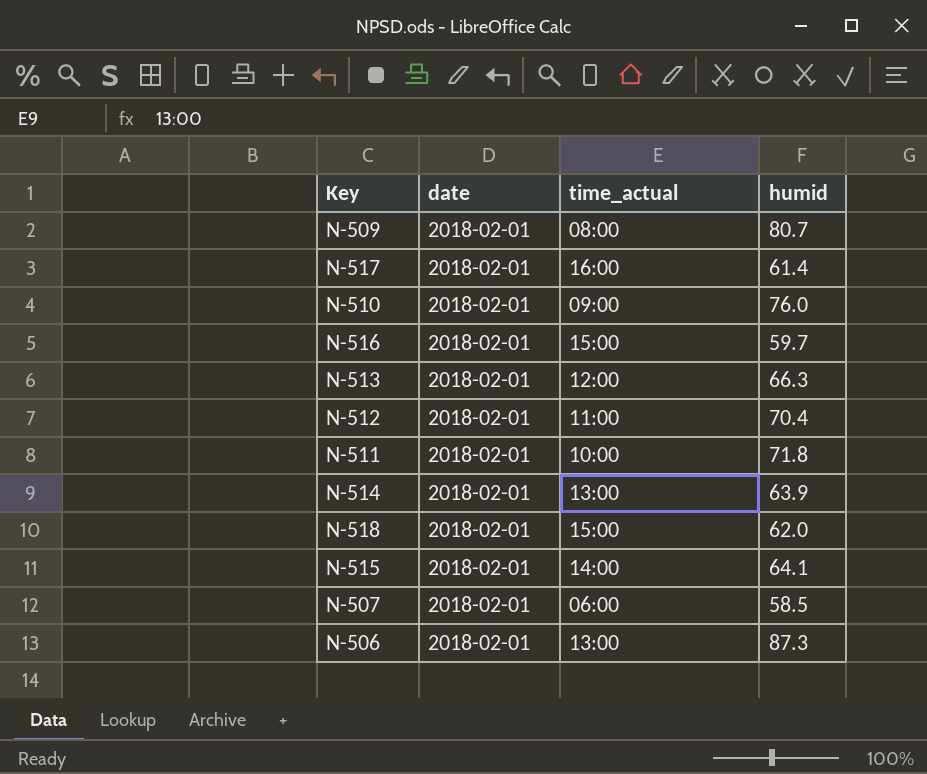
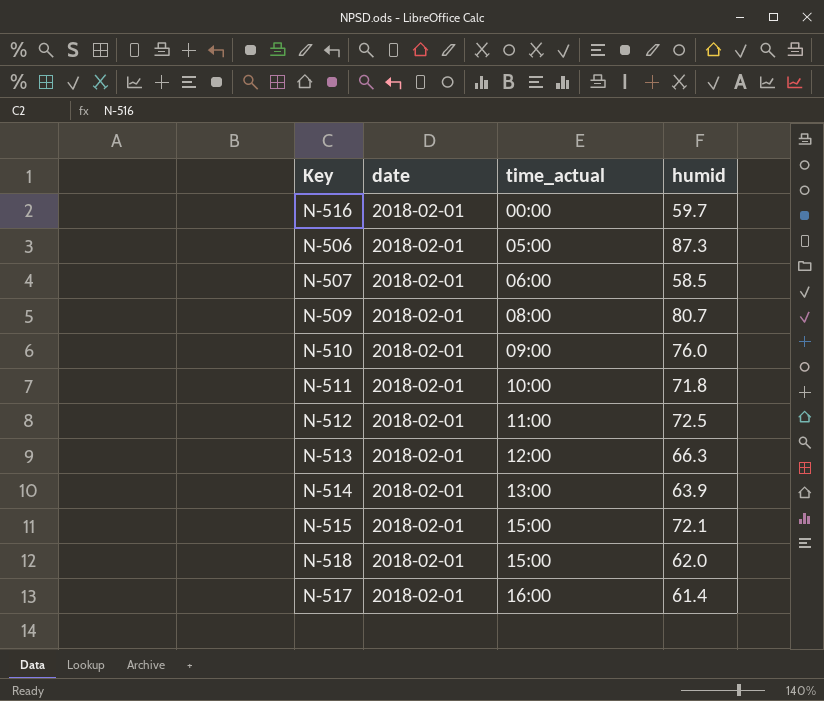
row order: none -> time_actual ascending
N-516 | time_actual: 15:00 -> 00:00
N-506 | time_actual: 13:00 -> 05:00
N-512 | humid: 70.4 -> 72.5
N-515 | time_actual: 14:00 -> 15:00
N-515 | humid: 64.1 -> 72.1

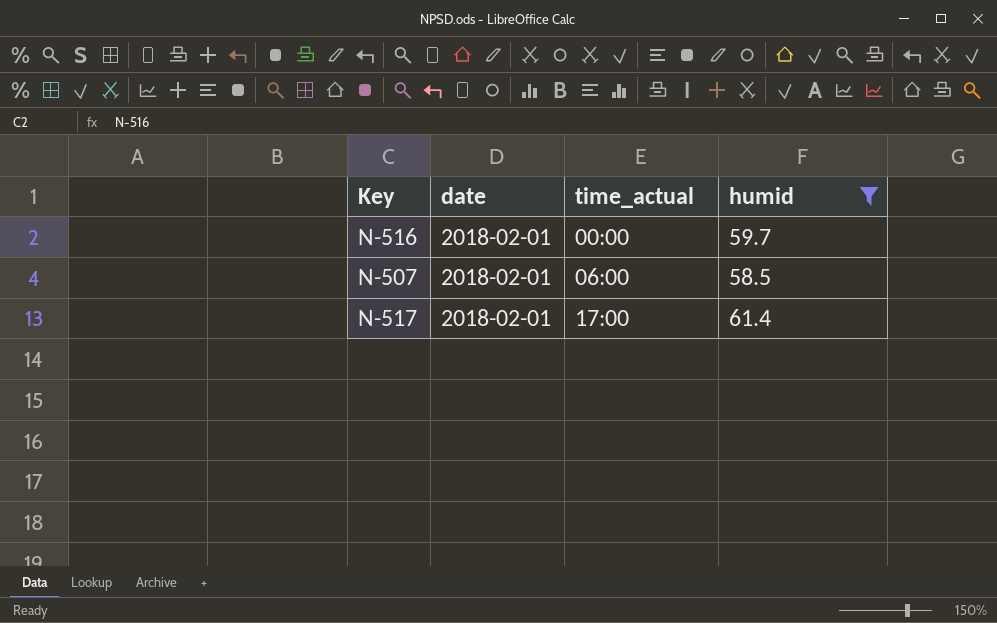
filter: none -> humid <= 61.4
N-517 | time_actual: 16:00 -> 17:00

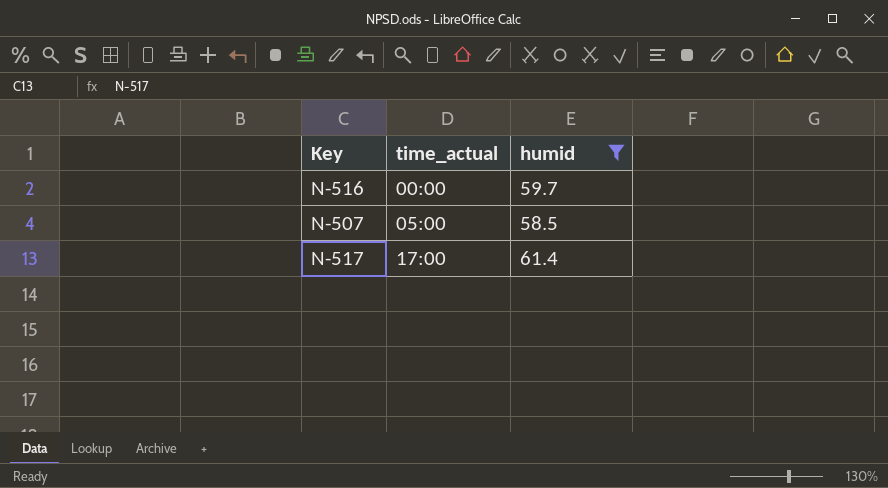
column date | position: 2 -> none
N-507 | time_actual: 06:00 -> 05:00

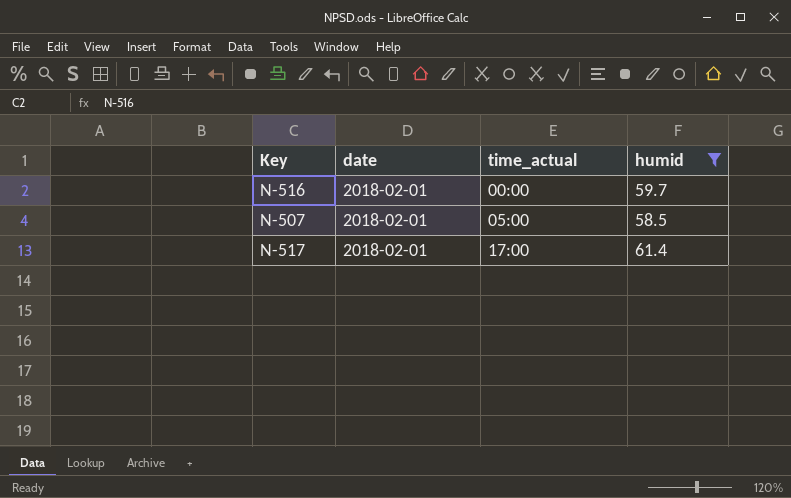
column date | position: none -> 2

